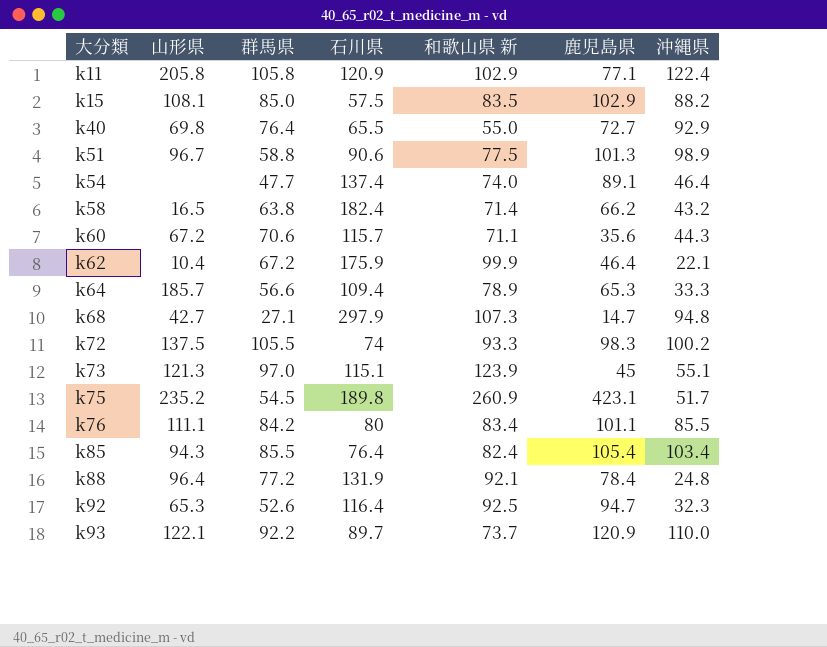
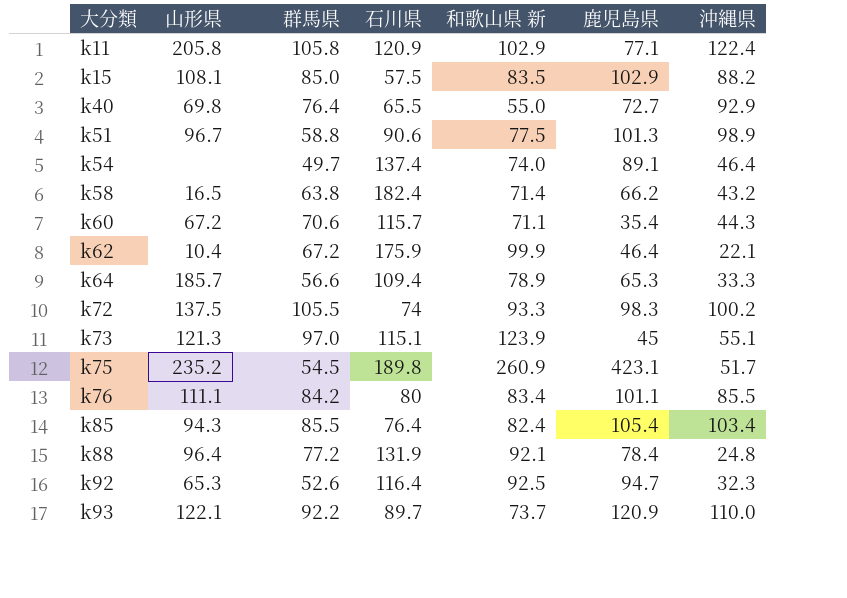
row k68: 42.7 | 27.1 | 297.9 | 107.3 | 14.7 | 94.8 -> none
k54 | 群馬県: 47.7 -> 49.7
k60 | 鹿児島県: 35.6 -> 35.4

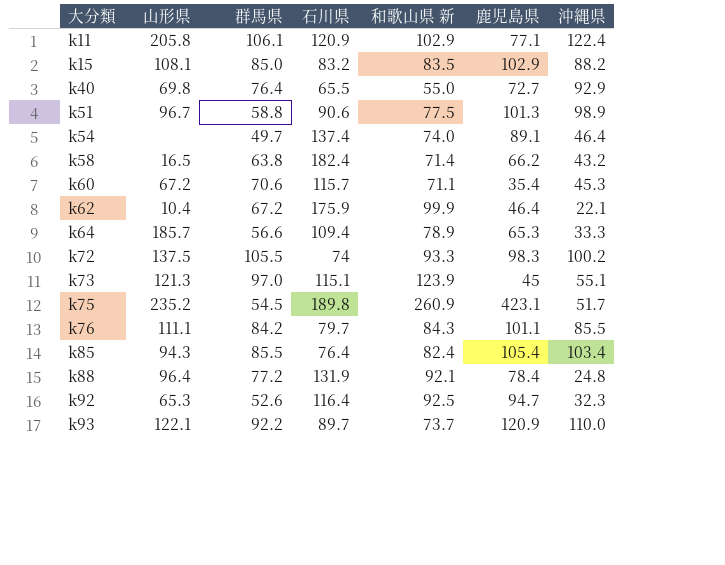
k11 | 群馬県: 105.8 -> 106.1
k15 | 石川県: 57.5 -> 83.2
k60 | 沖縄県: 44.3 -> 45.3
k76 | 石川県: 80 -> 79.7
k76 | 和歌山県 新: 83.4 -> 84.3

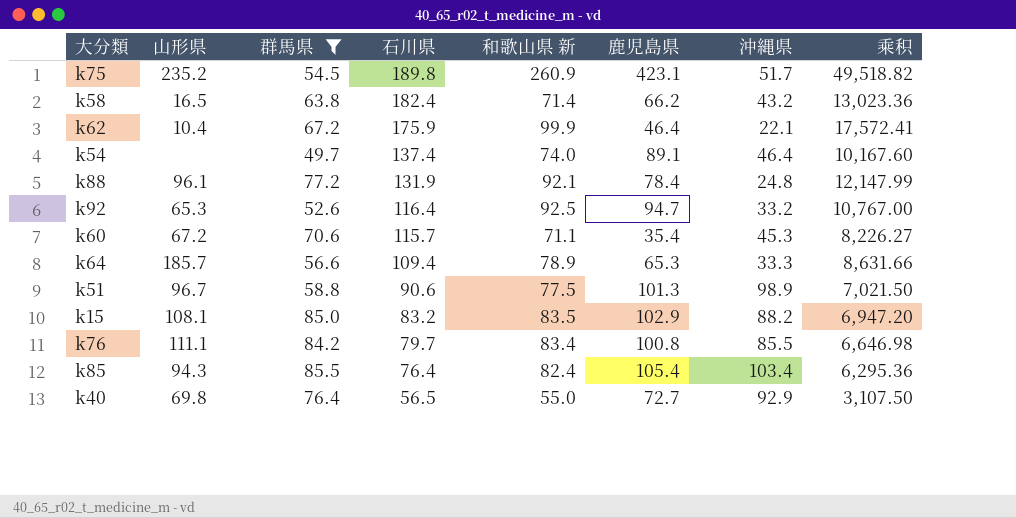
filter: none -> 群馬県 <= 85.5
row order: 大分類 ascending -> 石川県 descending
column 乘积 | formula: none -> [石川県] * [和歌山県 新]
k88 | 山形県: 96.4 -> 96.1
k92 | 沖縄県: 32.3 -> 33.2
k76 | 和歌山県 新: 84.3 -> 83.4
k76 | 鹿児島県: 101.1 -> 100.8
k40 | 石川県: 65.5 -> 56.5

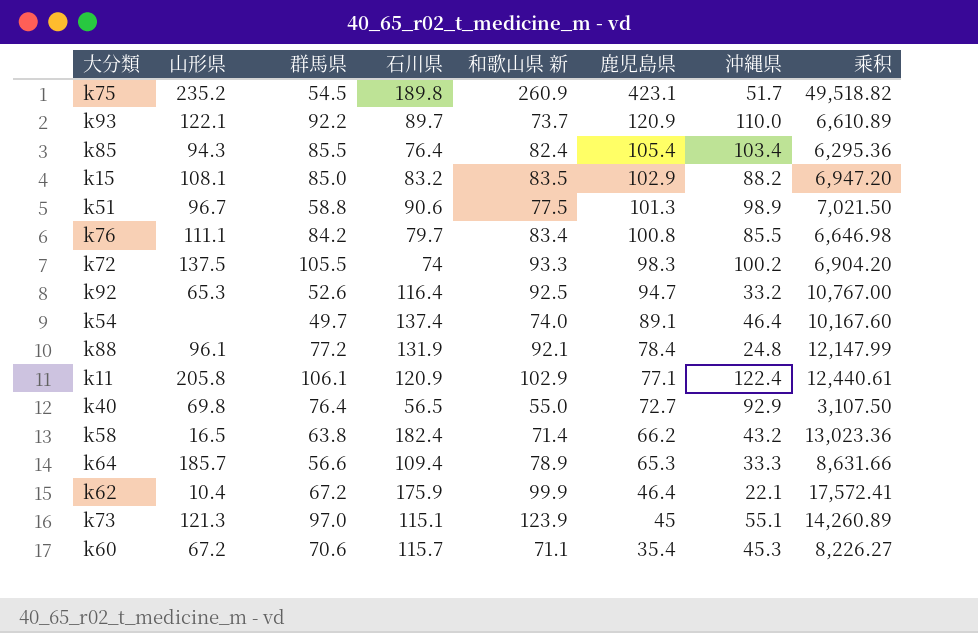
filter: 群馬県 <= 85.5 -> none
row order: 石川県 descending -> 鹿児島県 descending

